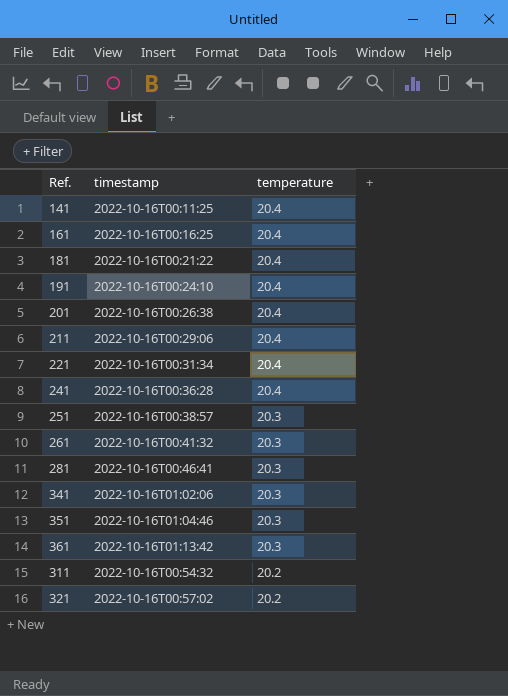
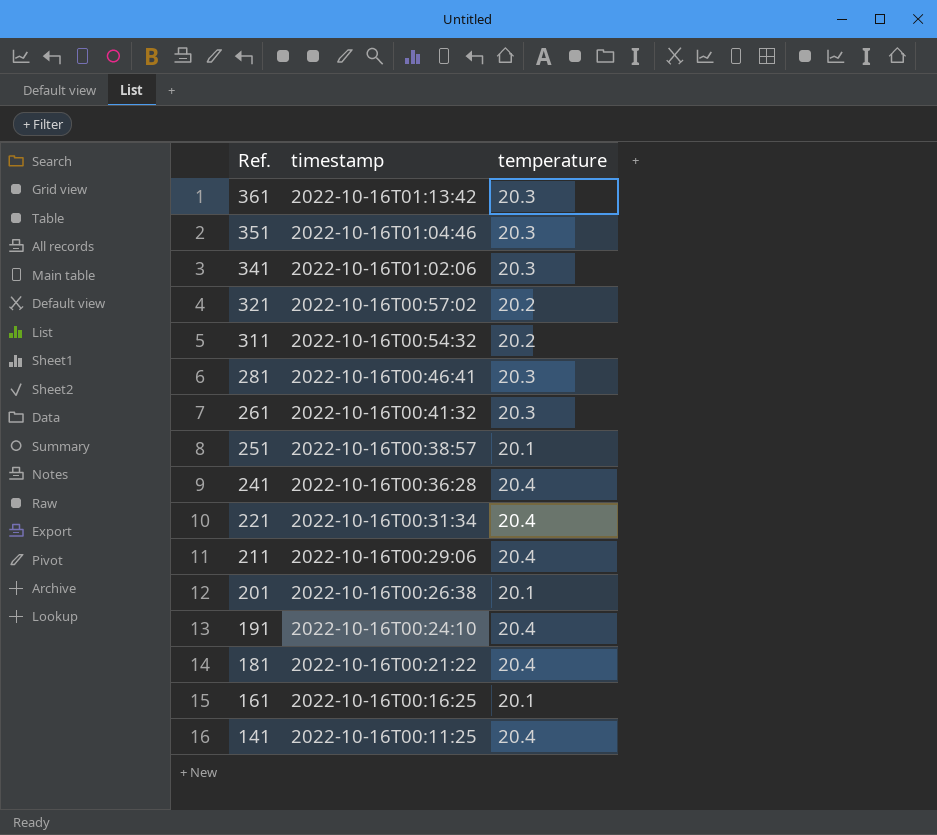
row order: temperature descending -> Ref. descending
251 | temperature: 20.3 -> 20.1
201 | temperature: 20.4 -> 20.1
161 | temperature: 20.4 -> 20.1

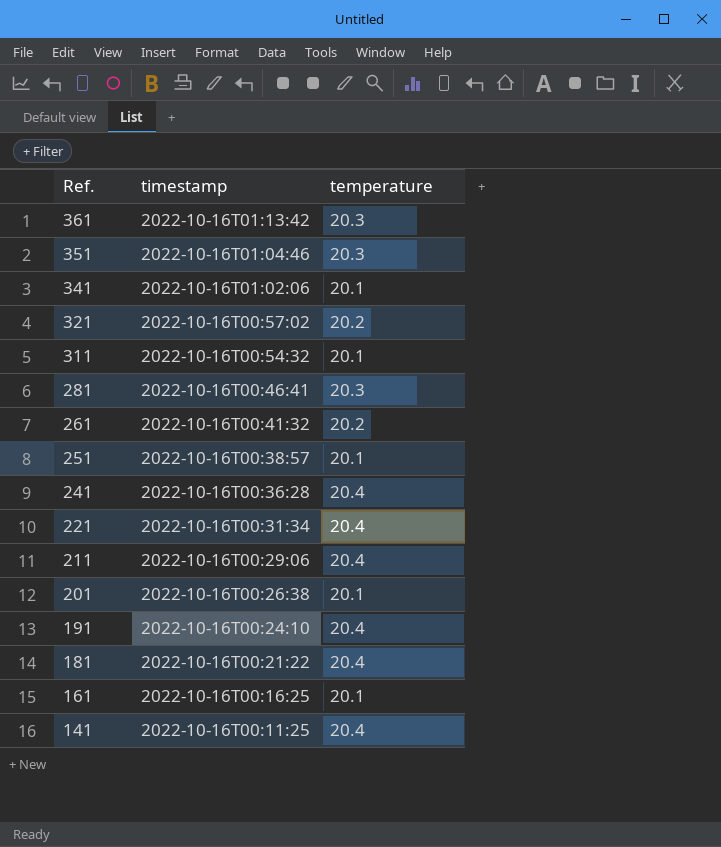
341 | temperature: 20.3 -> 20.1
311 | temperature: 20.2 -> 20.1
261 | temperature: 20.3 -> 20.2

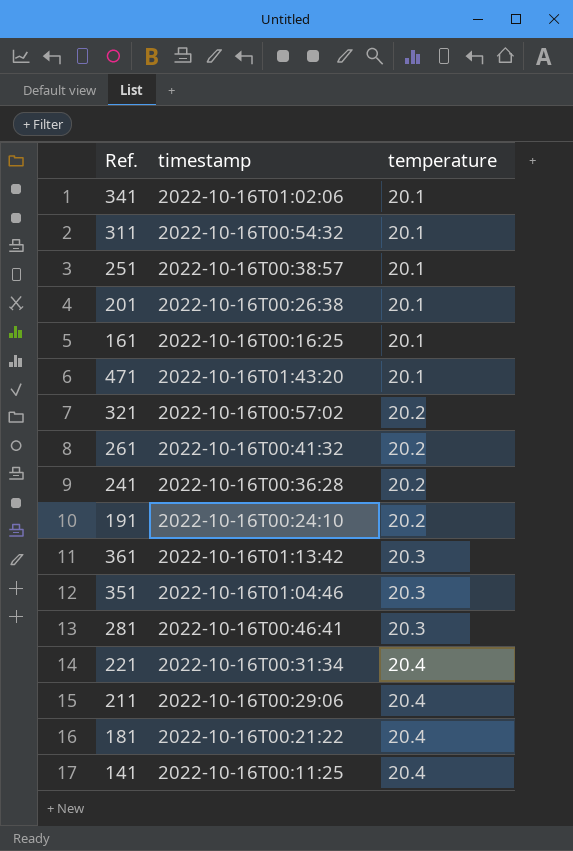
row order: Ref. descending -> temperature ascending
row 471: none -> 2022-10-16T01:43:20 | 20.1
241 | temperature: 20.4 -> 20.2
191 | temperature: 20.4 -> 20.2

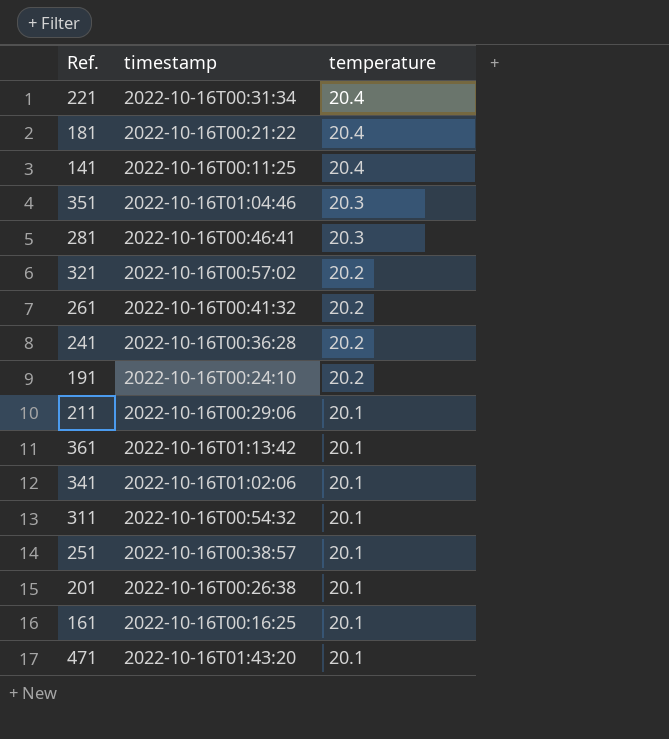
row order: temperature ascending -> temperature descending
211 | temperature: 20.4 -> 20.1
361 | temperature: 20.3 -> 20.1

